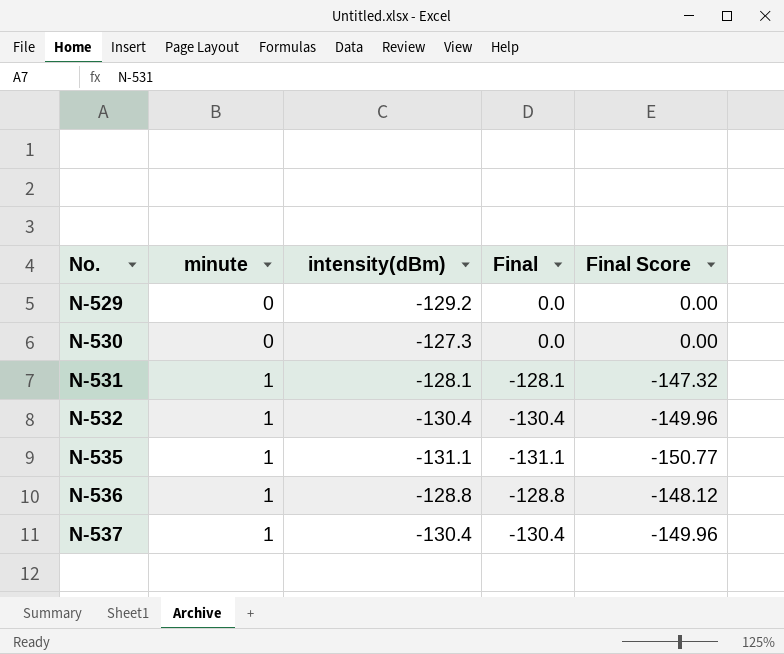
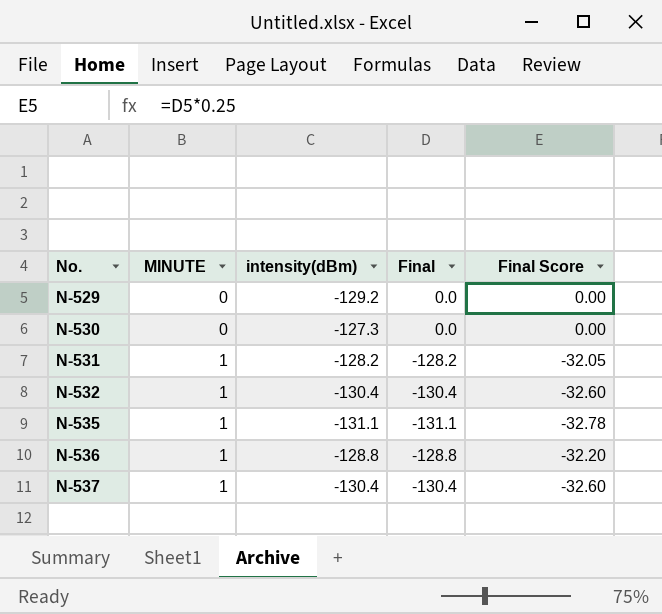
column name: minute -> MINUTE
column Final Score | formula: [Final] * 1.15 -> [Final] * 0.25
N-531 | intensity(dBm): -128.1 -> -128.2
N-531 | Final: -128.1 -> -128.2

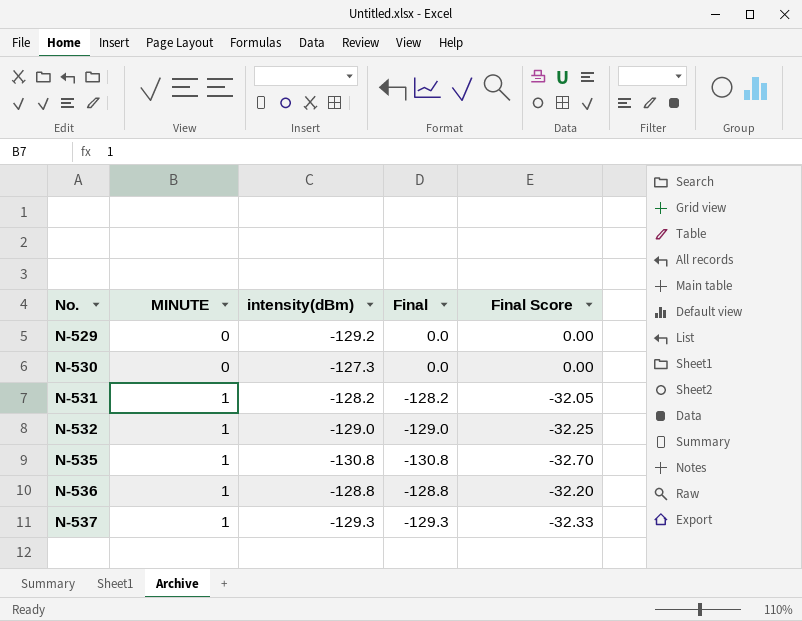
N-532 | intensity(dBm): -130.4 -> -129.0
N-532 | Final: -130.4 -> -129.0
N-532 | Final Score: -32.60 -> -32.25
N-535 | intensity(dBm): -131.1 -> -130.8
N-535 | Final: -131.1 -> -130.8
N-535 | Final Score: -32.78 -> -32.70
N-537 | intensity(dBm): -130.4 -> -129.3
N-537 | Final: -130.4 -> -129.3
N-537 | Final Score: -32.60 -> -32.33

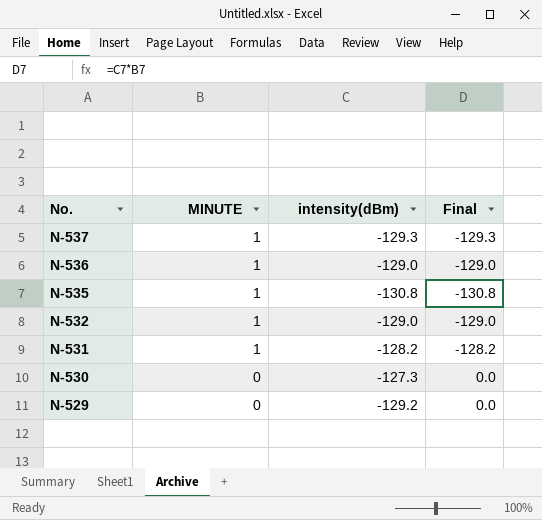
row order: No. ascending -> No. descending
column Final Score | formula: [Final] * 0.25 -> none
N-536 | intensity(dBm): -128.8 -> -129.0
N-536 | Final: -128.8 -> -129.0

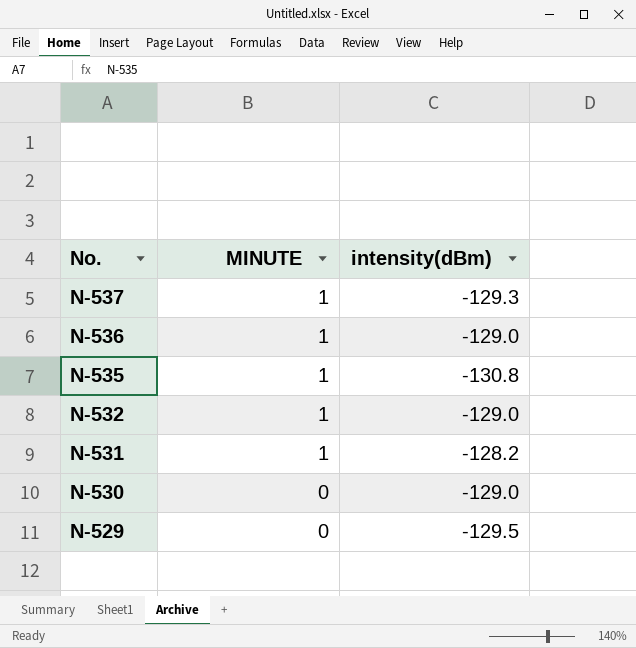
column Final | formula: [MINUTE] * [intensity(dBm)] -> none
N-530 | intensity(dBm): -127.3 -> -129.0
N-529 | intensity(dBm): -129.2 -> -129.5

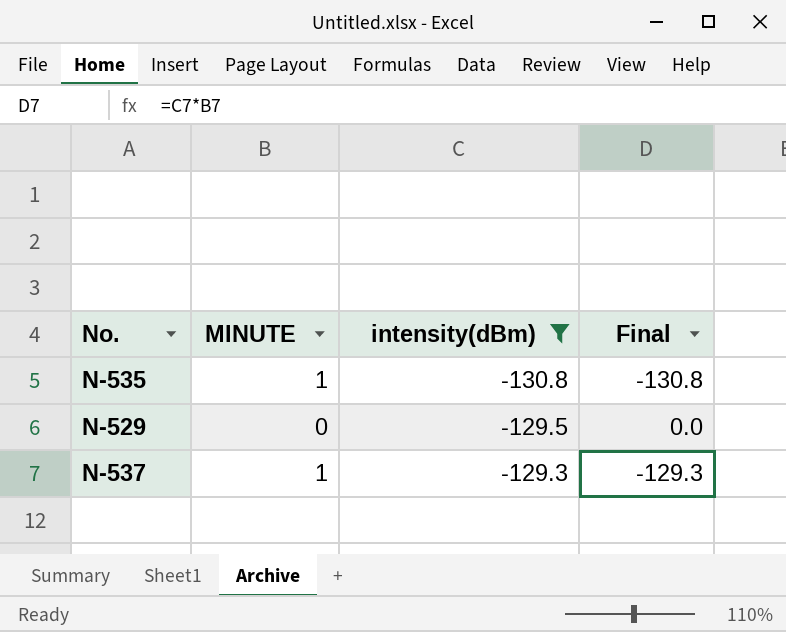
filter: none -> intensity(dBm) <= -129.3
row order: No. descending -> intensity(dBm) ascending
column Final | formula: none -> [MINUTE] * [intensity(dBm)]

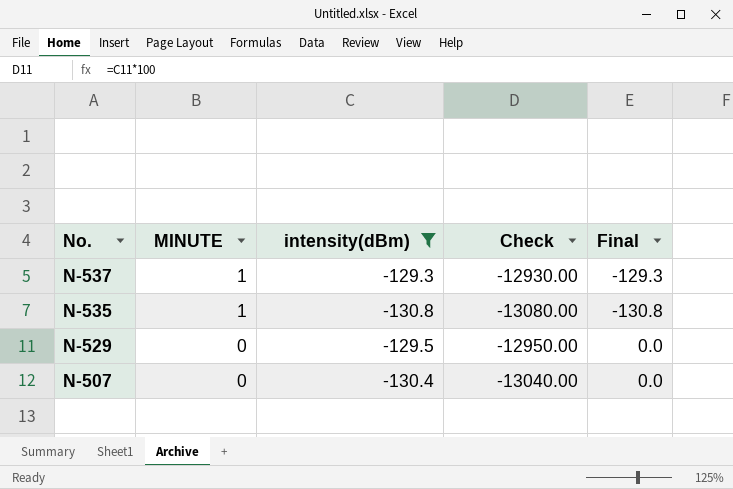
row order: intensity(dBm) ascending -> No. descending
column Check | formula: none -> [intensity(dBm)] * 100
row N-507: none -> 0 | -130.4 | -13040.00 | 0.0

